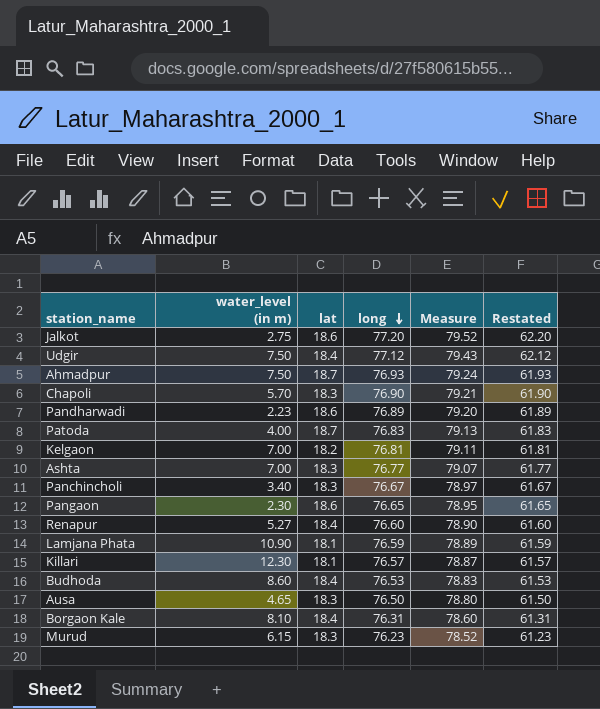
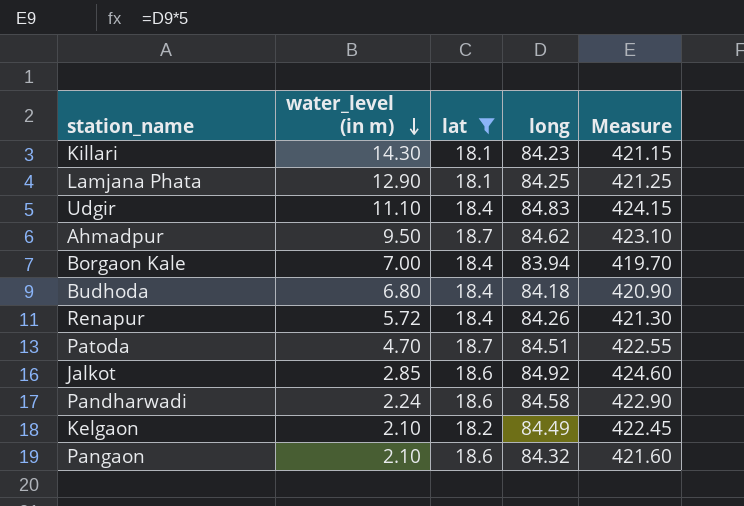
filter: none -> lat != 18.3
row order: long descending -> water_level (in m) descending
column Restated | formula: [long] - 15 -> none
column Measure | formula: [long] * 1.03 -> [long] * 5
Killari | water_level (in m): 12.30 -> 14.30
Killari | long: 76.57 -> 84.23
Lamjana Phata | water_level (in m): 10.90 -> 12.90
Lamjana Phata | long: 76.59 -> 84.25
Udgir | water_level (in m): 7.50 -> 11.10
Udgir | long: 77.12 -> 84.83
Ahmadpur | water_level (in m): 7.50 -> 9.50
Ahmadpur | long: 76.93 -> 84.62
Borgaon Kale | water_level (in m): 8.10 -> 7.00
Borgaon Kale | long: 76.31 -> 83.94
Budhoda | water_level (in m): 8.60 -> 6.80
Budhoda | long: 76.53 -> 84.18
Renapur | water_level (in m): 5.27 -> 5.72
Renapur | long: 76.60 -> 84.26
Patoda | water_level (in m): 4.00 -> 4.70
Patoda | long: 76.83 -> 84.51
Jalkot | water_level (in m): 2.75 -> 2.85
Jalkot | long: 77.20 -> 84.92
Pandharwadi | water_level (in m): 2.23 -> 2.24
Pandharwadi | long: 76.89 -> 84.58
Kelgaon | water_level (in m): 7.00 -> 2.10
Kelgaon | long: 76.81 -> 84.49
Pangaon | water_level (in m): 2.30 -> 2.10
Pangaon | long: 76.65 -> 84.32

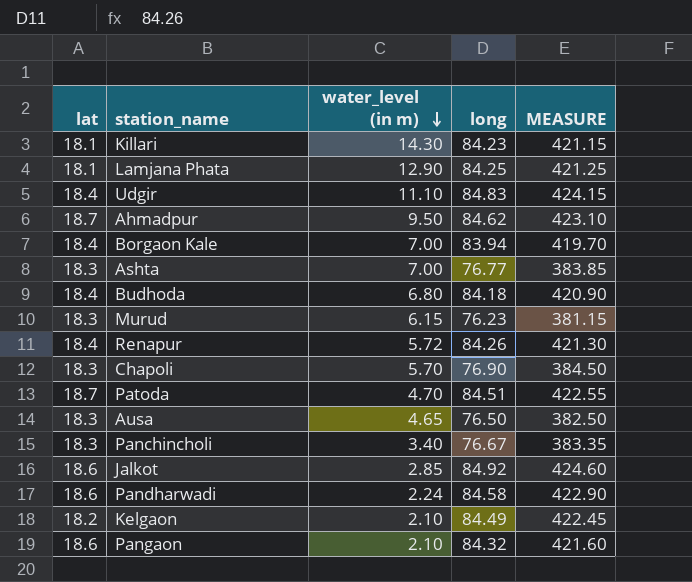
filter: lat != 18.3 -> none
column lat | position: 3 -> 1
column name: Measure -> MEASURE

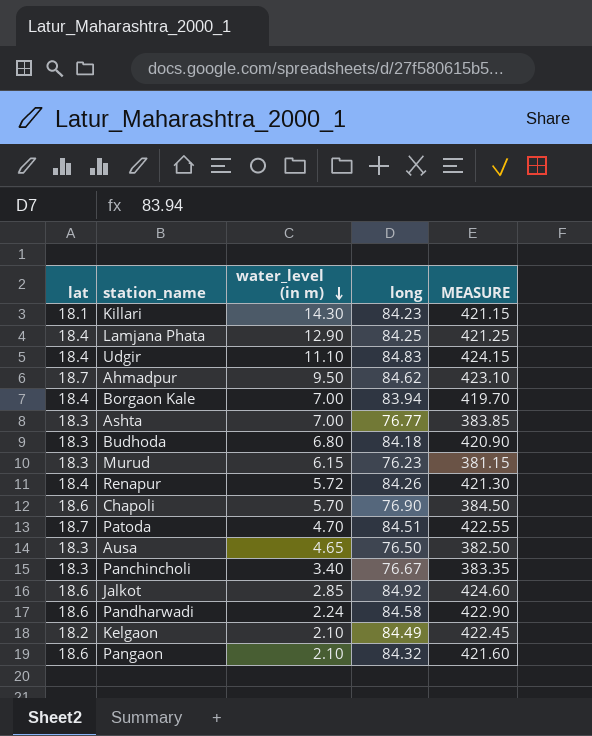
Lamjana Phata | lat: 18.1 -> 18.4
Budhoda | lat: 18.4 -> 18.3
Chapoli | lat: 18.3 -> 18.6

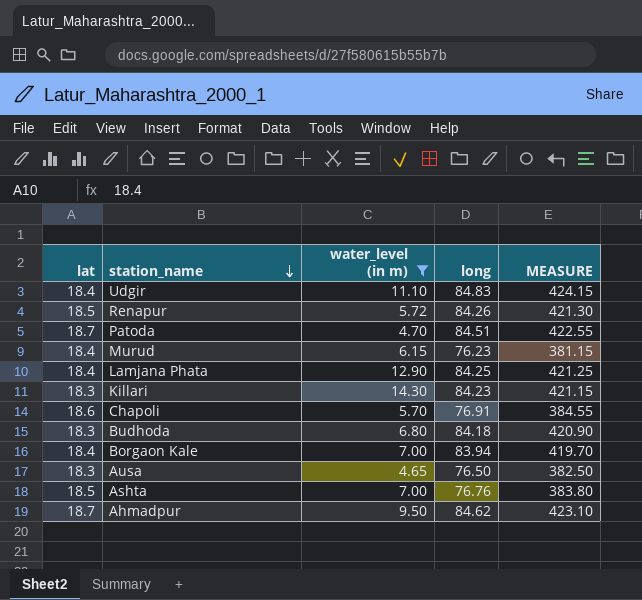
filter: none -> water_level (in m) >= 4.65
row order: water_level (in m) descending -> station_name descending
Renapur | lat: 18.4 -> 18.5
Murud | lat: 18.3 -> 18.4
Killari | lat: 18.1 -> 18.3
Chapoli | long: 76.90 -> 76.91
Chapoli | MEASURE: 384.50 -> 384.55
Ashta | lat: 18.3 -> 18.5
Ashta | long: 76.77 -> 76.76
Ashta | MEASURE: 383.85 -> 383.80

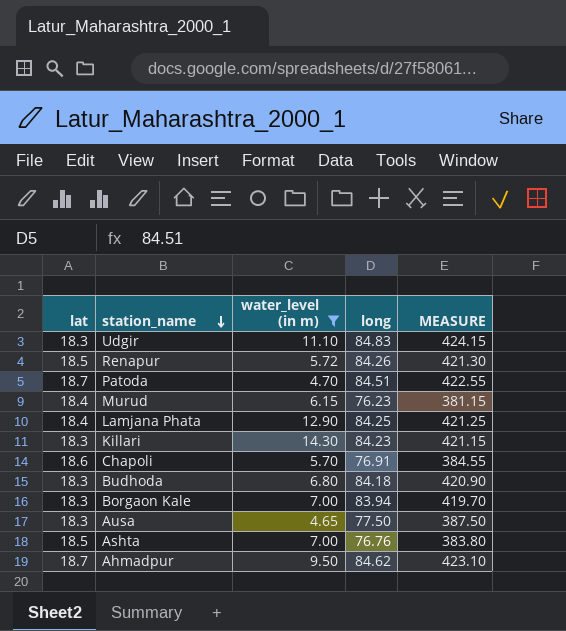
Udgir | lat: 18.4 -> 18.3
Borgaon Kale | lat: 18.4 -> 18.3
Ausa | long: 76.50 -> 77.50
Ausa | MEASURE: 382.50 -> 387.50

